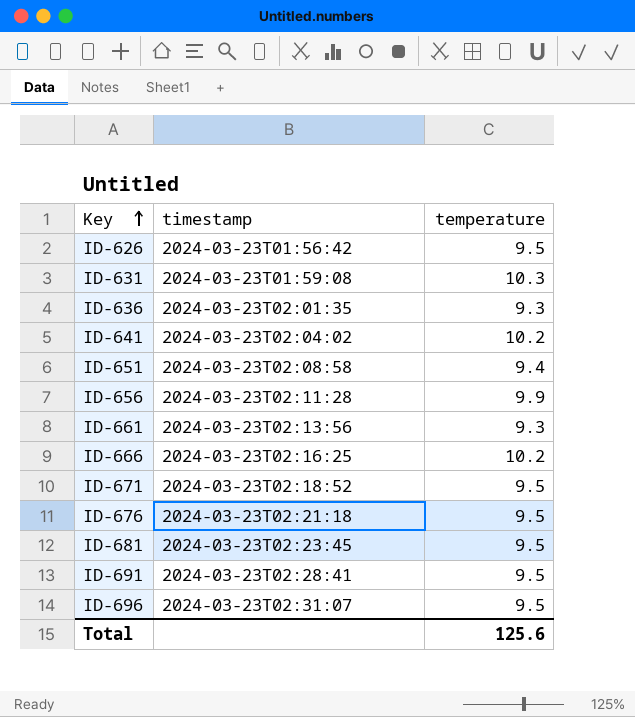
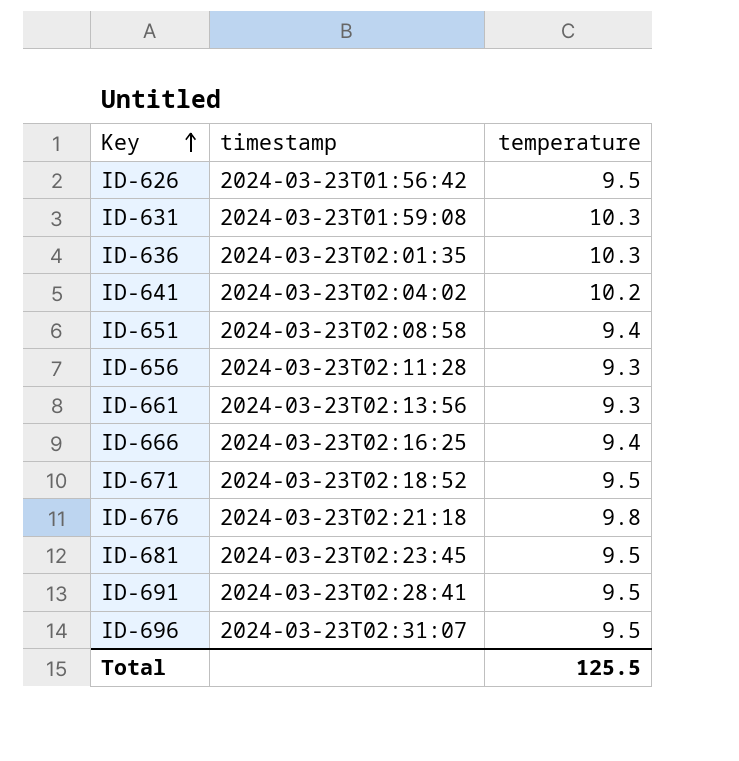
ID-636 | temperature: 9.3 -> 10.3
ID-656 | temperature: 9.9 -> 9.3
ID-666 | temperature: 10.2 -> 9.4
ID-676 | temperature: 9.5 -> 9.8
Total | temperature: 125.6 -> 125.5

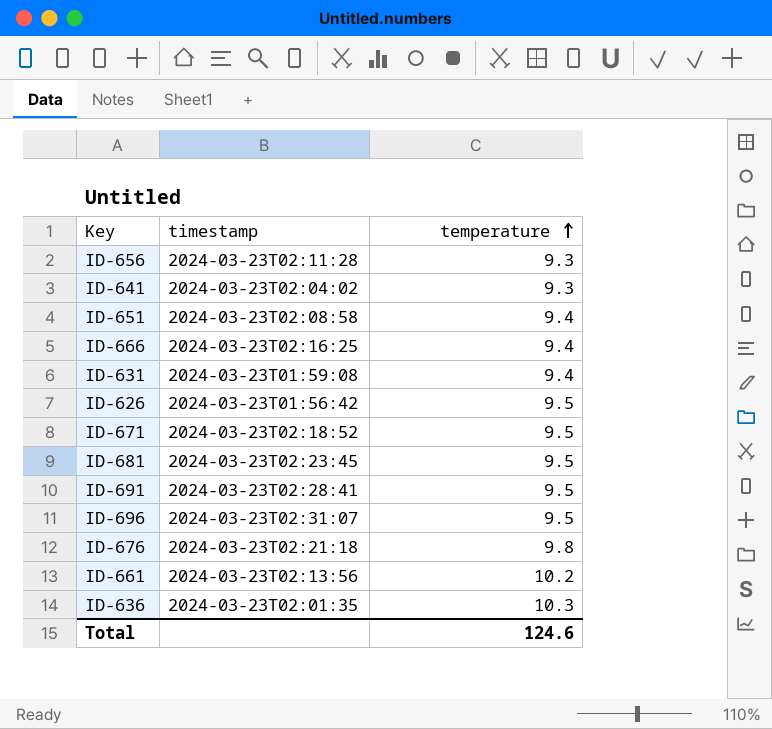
row order: Key ascending -> temperature ascending
ID-641 | temperature: 10.2 -> 9.3
ID-631 | temperature: 10.3 -> 9.4
ID-661 | temperature: 9.3 -> 10.2
Total | temperature: 125.5 -> 124.6

